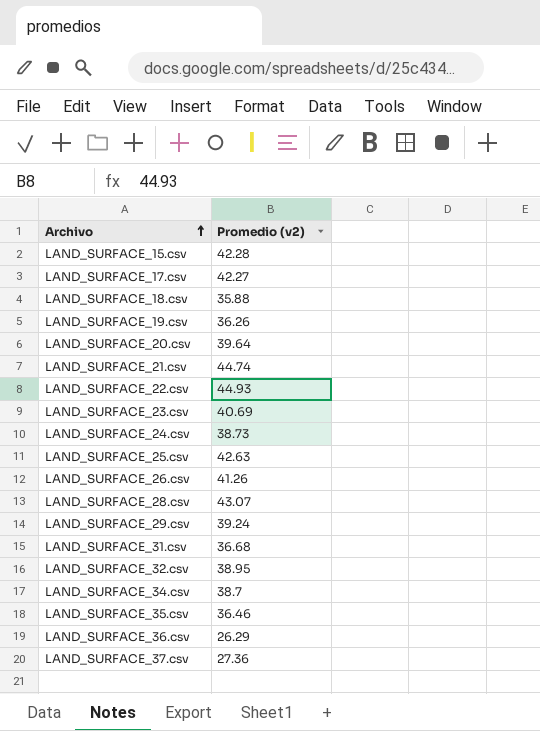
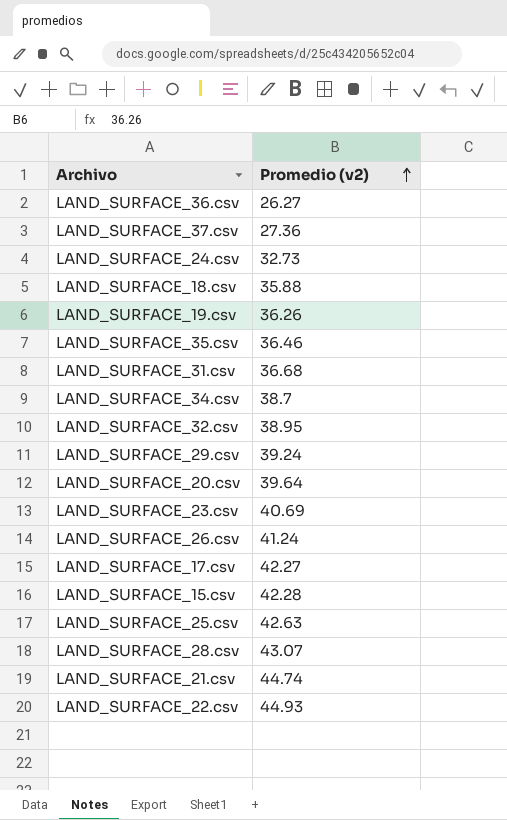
row order: Archivo ascending -> Promedio (v2) ascending
LAND_SURFACE_36.csv | Promedio (v2): 26.29 -> 26.27
LAND_SURFACE_24.csv | Promedio (v2): 38.73 -> 32.73
LAND_SURFACE_26.csv | Promedio (v2): 41.26 -> 41.24

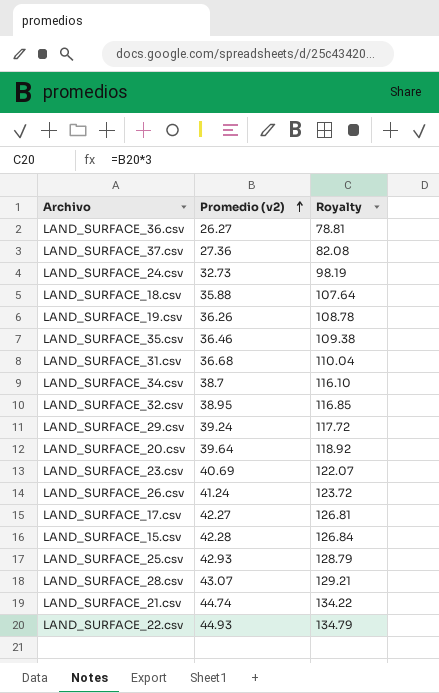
column Royalty | formula: none -> [Promedio (v2)] * 3
LAND_SURFACE_25.csv | Promedio (v2): 42.63 -> 42.93

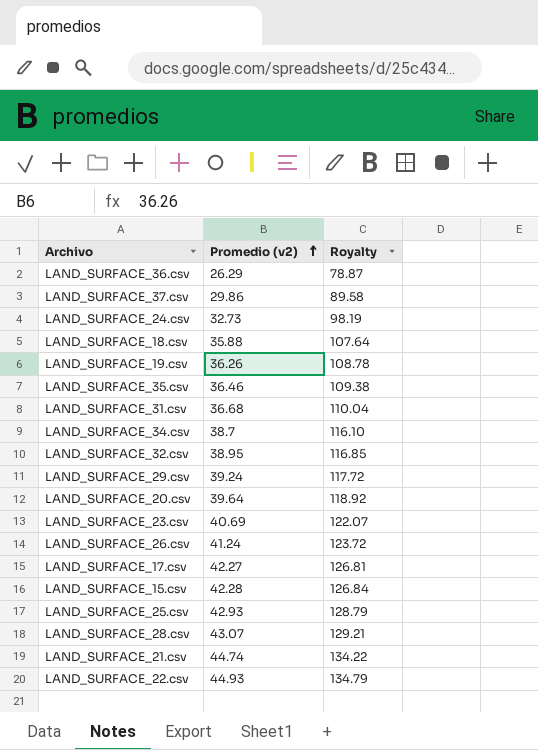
LAND_SURFACE_36.csv | Promedio (v2): 26.27 -> 26.29
LAND_SURFACE_36.csv | Royalty: 78.81 -> 78.87
LAND_SURFACE_37.csv | Promedio (v2): 27.36 -> 29.86
LAND_SURFACE_37.csv | Royalty: 82.08 -> 89.58

